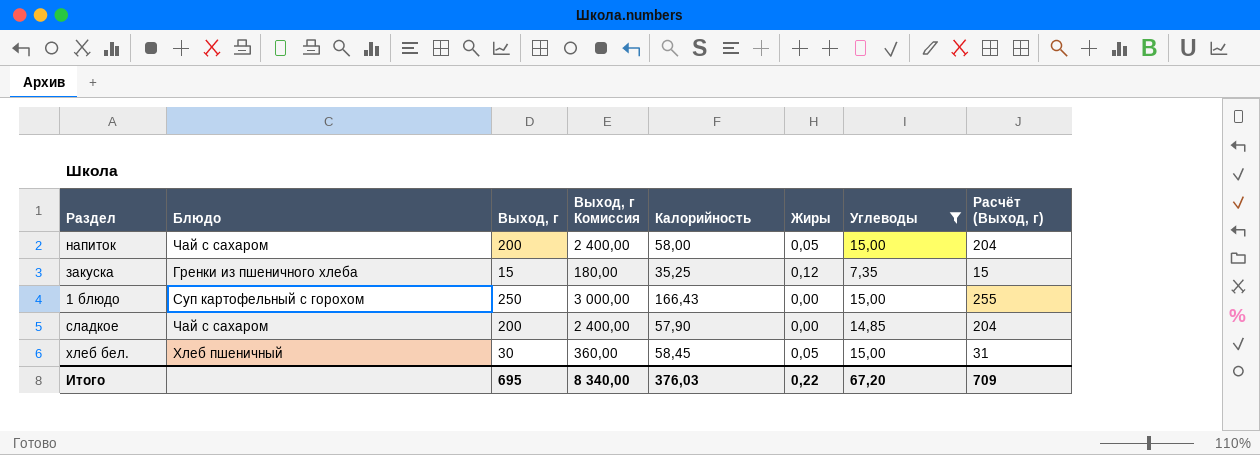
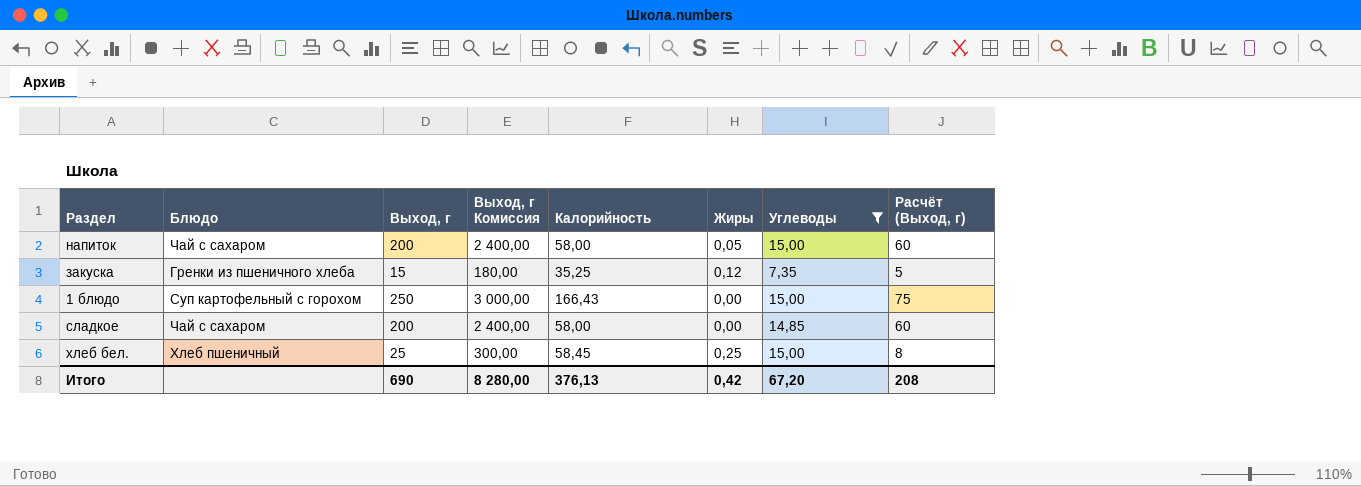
column Расчёт (Выход, г) | formula: [Выход, г] * 1,02 -> [Выход, г] * 0,3
сладкое | Калорийность: 57,90 -> 58,00
хлеб бел. | Выход, г: 30 -> 25
хлеб бел. | Выход, г Комиссия: 360,00 -> 300,00
хлеб бел. | Жиры: 0,05 -> 0,25
Итого | Выход, г: 695 -> 690
Итого | Выход, г Комиссия: 8 340,00 -> 8 280,00
Итого | Калорийность: 376,03 -> 376,13
Итого | Жиры: 0,22 -> 0,42
Итого | Расчёт (Выход, г): 709 -> 208

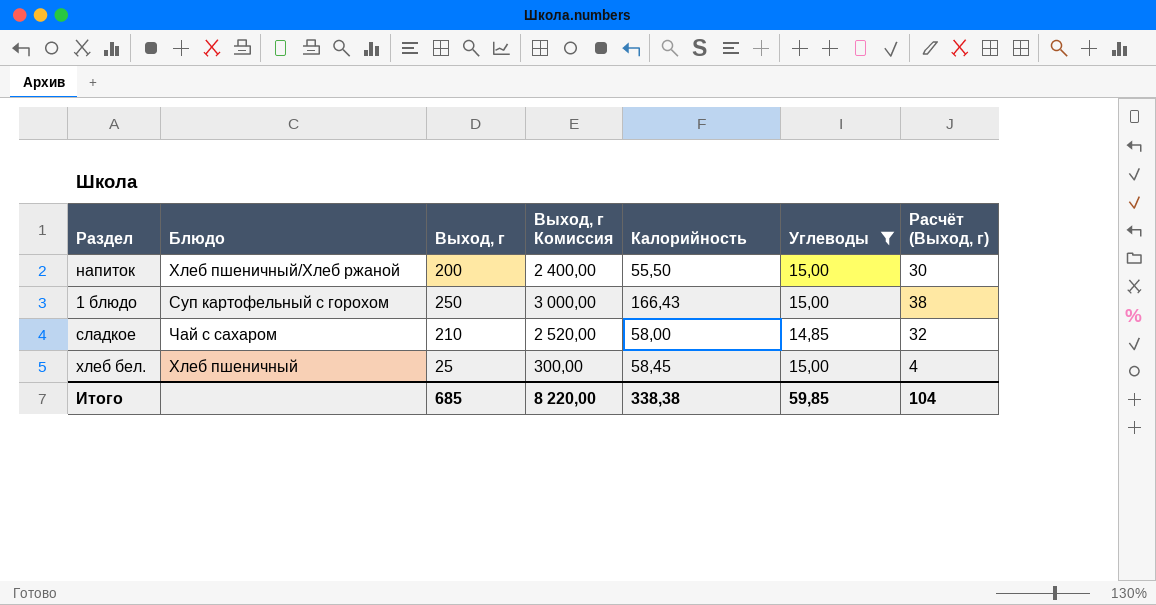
column Жиры | position: 6 -> none
column Расчёт (Выход, г) | formula: [Выход, г] * 0,3 -> [Выход, г] * 0,15
row закуска: Гренки из пшеничного хлеба | 15 | 180,00 | 35,25 | 0,12 | 7,35 | 5 -> none
напиток | Блюдо: Чай с сахаром -> Хлеб пшеничный/Хлеб ржаной
напиток | Калорийность: 58,00 -> 55,50
сладкое | Выход, г: 200 -> 210
сладкое | Выход, г Комиссия: 2 400,00 -> 2 520,00
Итого | Выход, г: 690 -> 685
Итого | Выход, г Комиссия: 8 280,00 -> 8 220,00
Итого | Калорийность: 376,13 -> 338,38
Итого | Углеводы: 67,20 -> 59,85
Итого | Расчёт (Выход, г): 208 -> 104

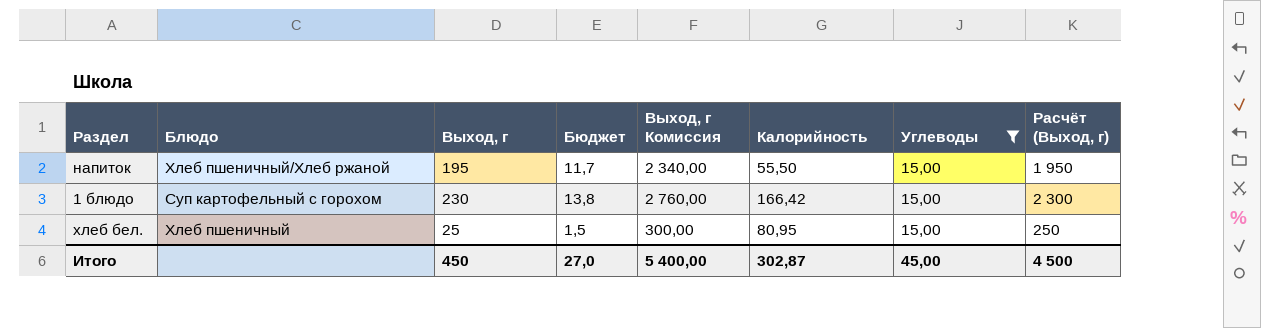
column Бюджет | formula: none -> [Выход, г] * 0,06
column Расчёт (Выход, г) | formula: [Выход, г] * 0,15 -> [Выход, г] * 10
row сладкое: Чай с сахаром | 210 | 2 520,00 | 58,00 | 14,85 | 32 -> none
напиток | Выход, г: 200 -> 195
напиток | Выход, г Комиссия: 2 400,00 -> 2 340,00
1 блюдо | Выход, г: 250 -> 230
1 блюдо | Выход, г Комиссия: 3 000,00 -> 2 760,00
1 блюдо | Калорийность: 166,43 -> 166,42
хлеб бел. | Калорийность: 58,45 -> 80,95
Итого | Выход, г: 685 -> 450
Итого | Выход, г Комиссия: 8 220,00 -> 5 400,00
Итого | Калорийность: 338,38 -> 302,87
Итого | Углеводы: 59,85 -> 45,00
Итого | Расчёт (Выход, г): 104 -> 4 500

